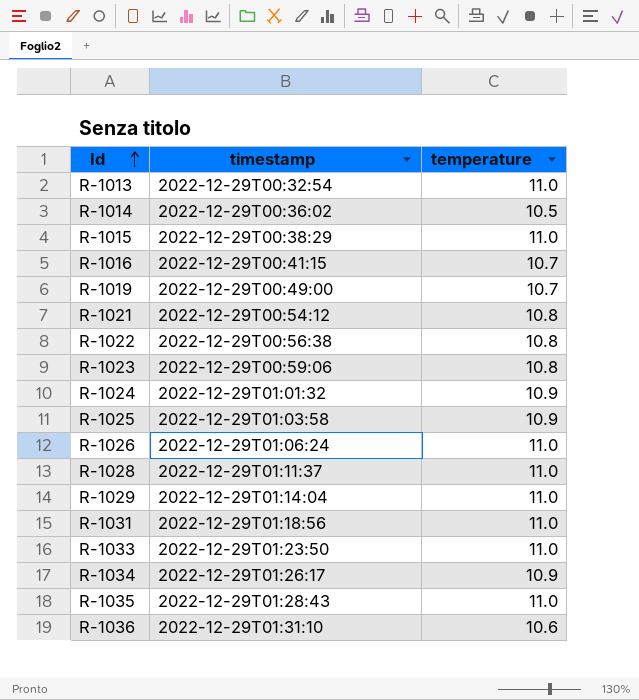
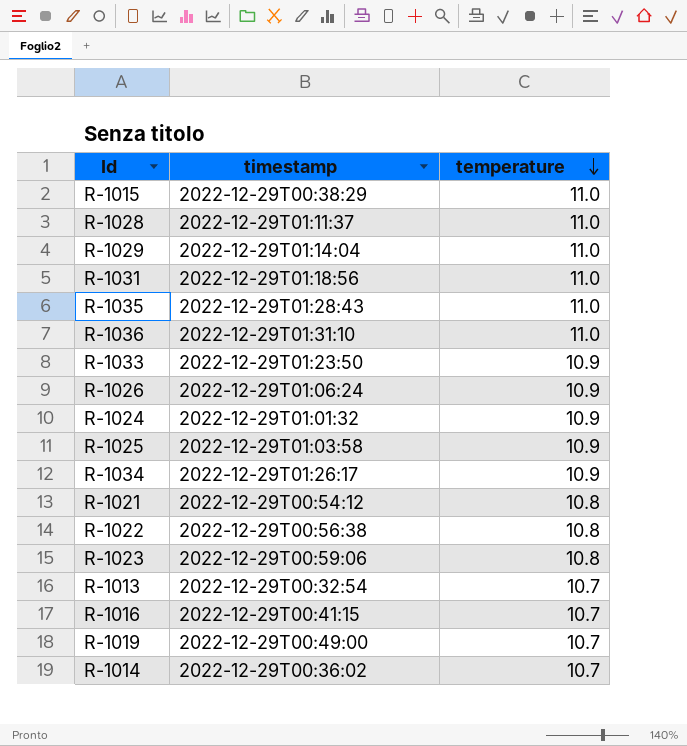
row order: Id ascending -> temperature descending
R-1036 | temperature: 10.6 -> 11.0
R-1033 | temperature: 11.0 -> 10.9
R-1026 | temperature: 11.0 -> 10.9
R-1013 | temperature: 11.0 -> 10.7
R-1014 | temperature: 10.5 -> 10.7

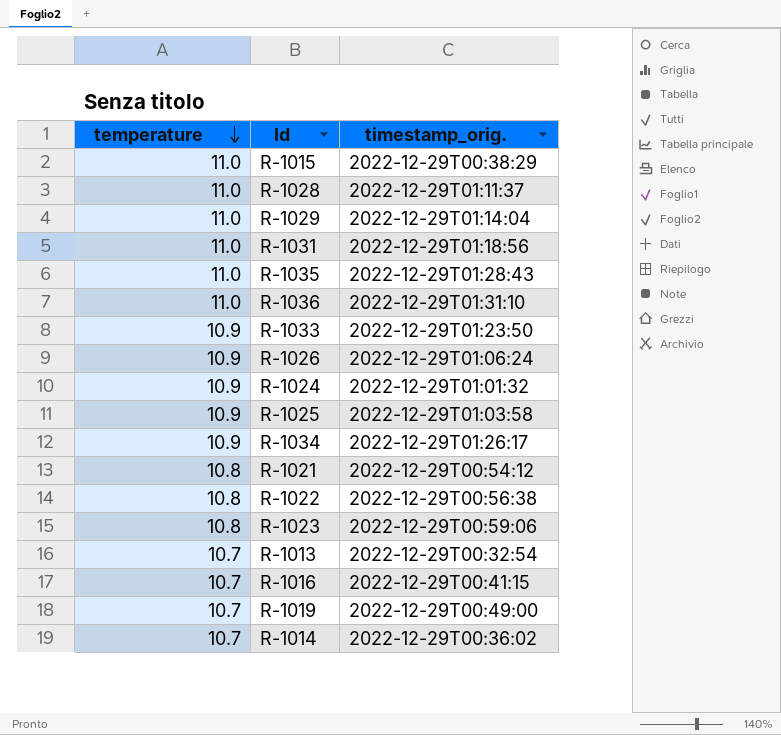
column temperature | position: 3 -> 1
column name: timestamp -> timestamp_orig.

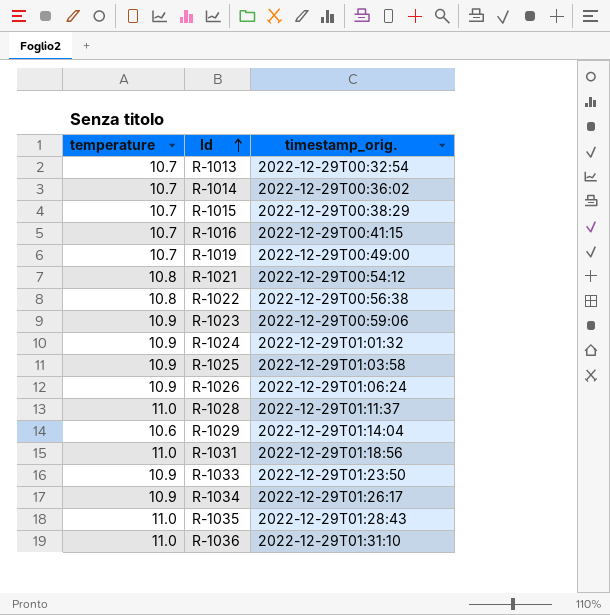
row order: temperature descending -> Id ascending
R-1015 | temperature: 11.0 -> 10.7
R-1023 | temperature: 10.8 -> 10.9
R-1029 | temperature: 11.0 -> 10.6

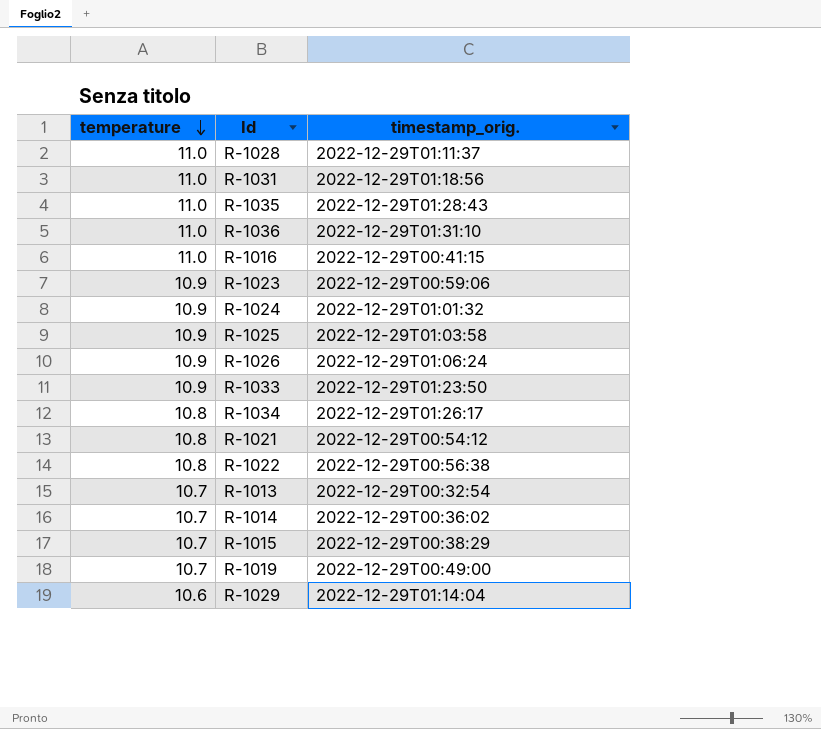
row order: Id ascending -> temperature descending
R-1016 | temperature: 10.7 -> 11.0
R-1034 | temperature: 10.9 -> 10.8

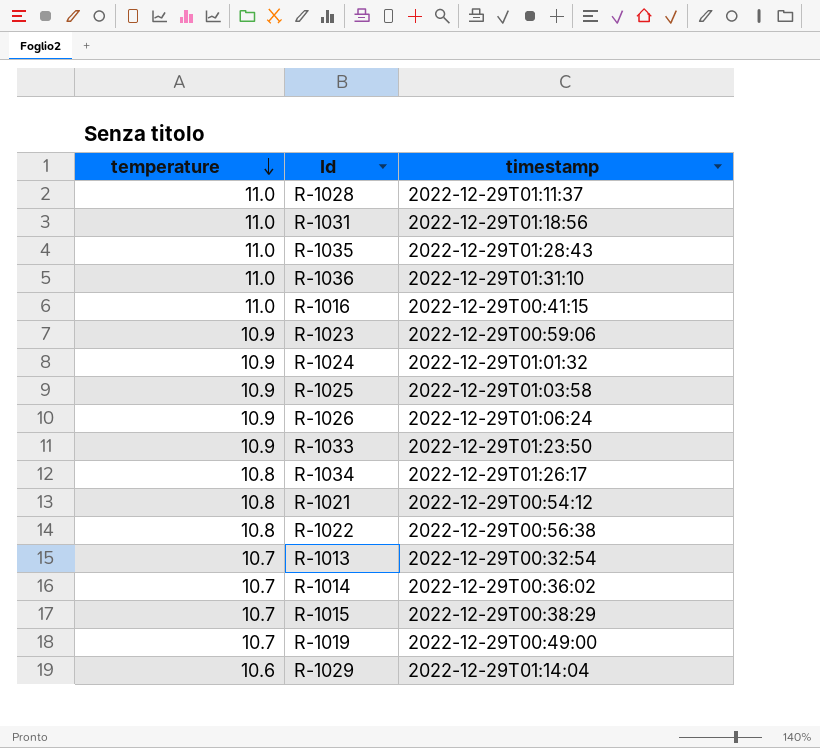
column name: timestamp_orig. -> timestamp

